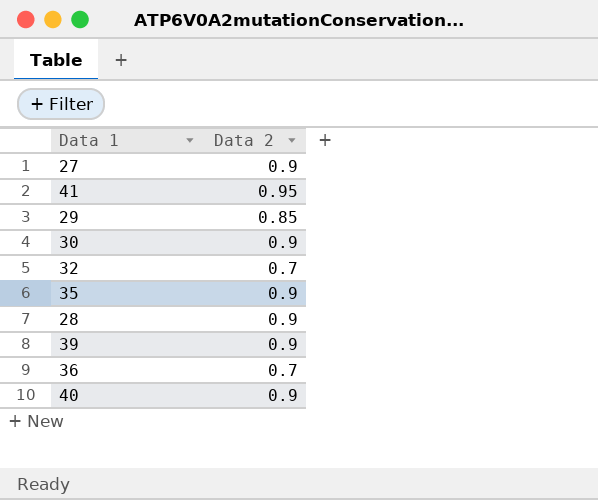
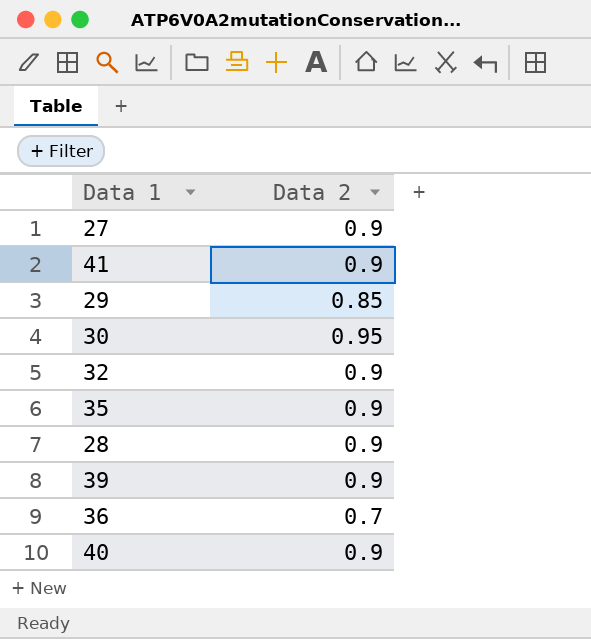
41 | Data 2: 0.95 -> 0.9
30 | Data 2: 0.9 -> 0.95
32 | Data 2: 0.7 -> 0.9

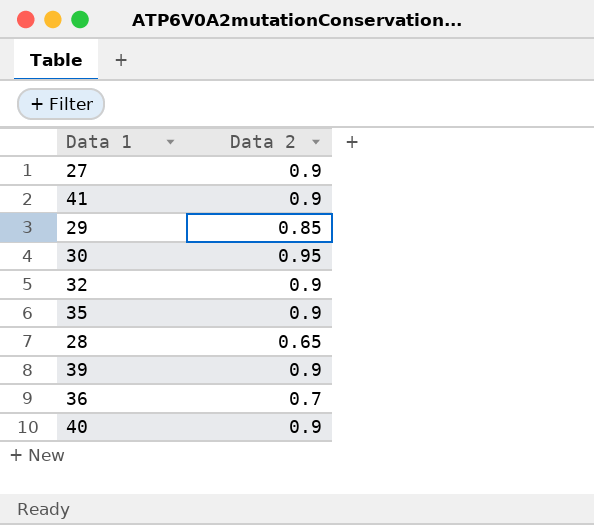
28 | Data 2: 0.9 -> 0.65

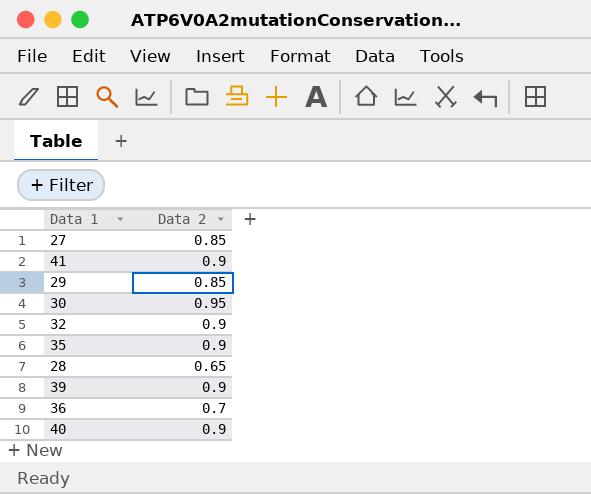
27 | Data 2: 0.9 -> 0.85

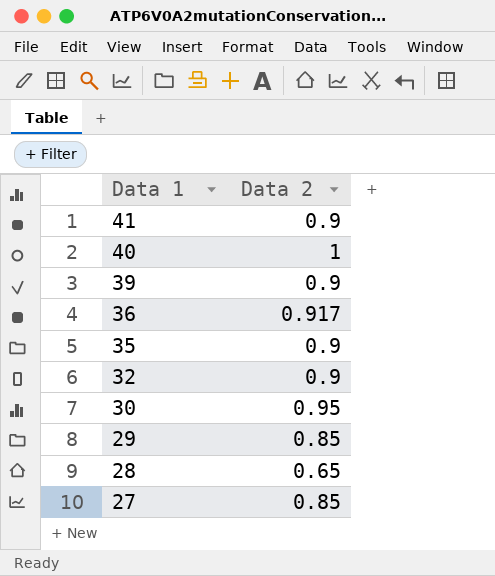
row order: none -> Data 1 descending
40 | Data 2: 0.9 -> 1
36 | Data 2: 0.7 -> 0.917

